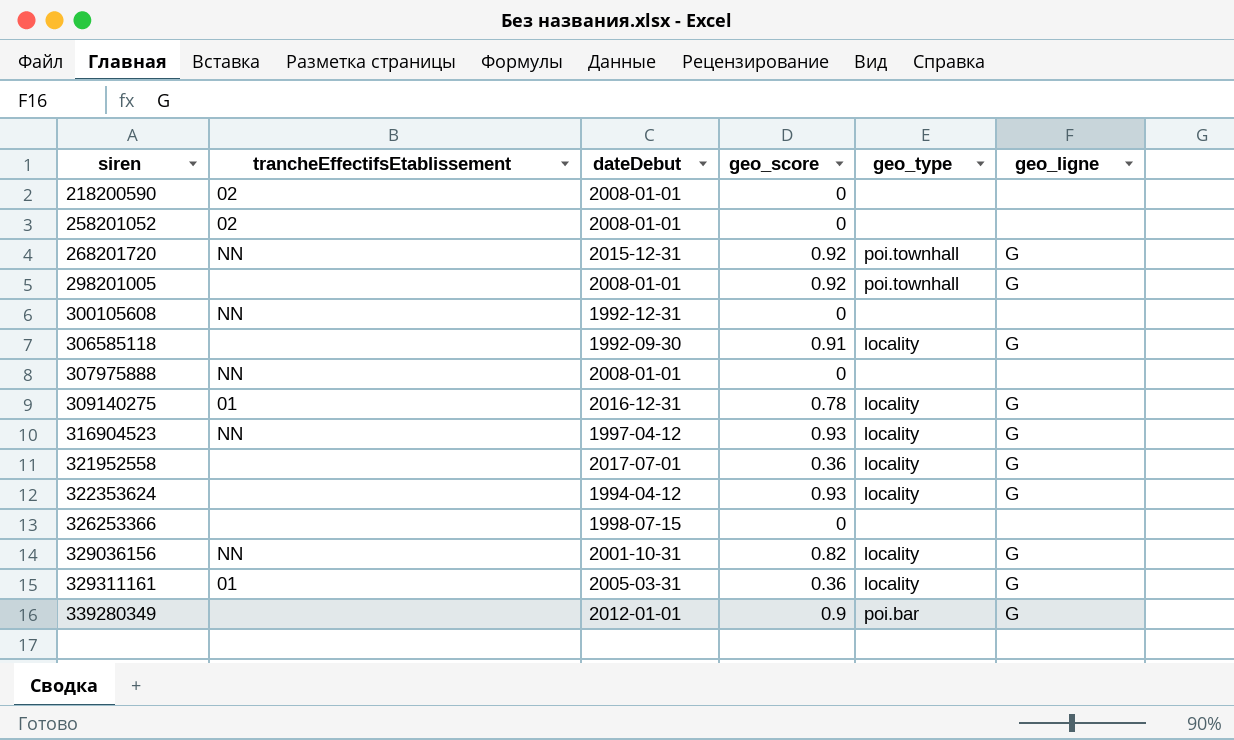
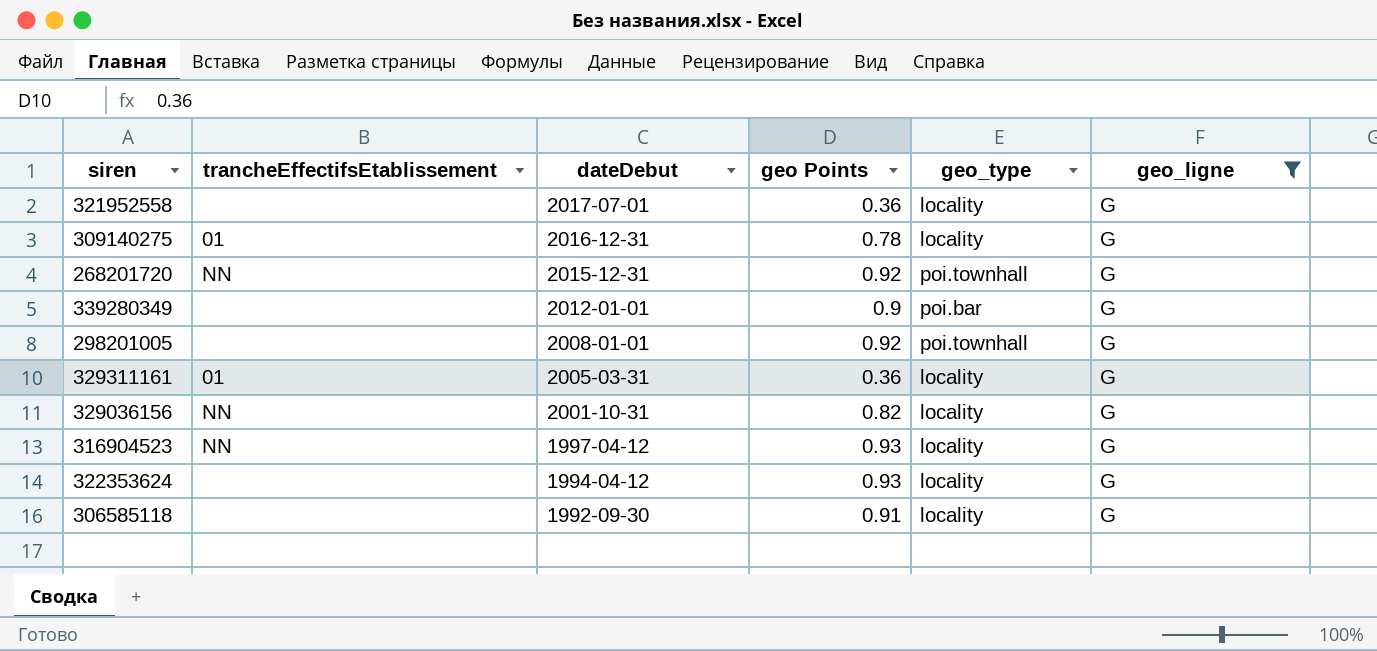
filter: none -> geo_ligne = G
row order: siren ascending -> dateDebut descending
column name: geo_score -> geo Points

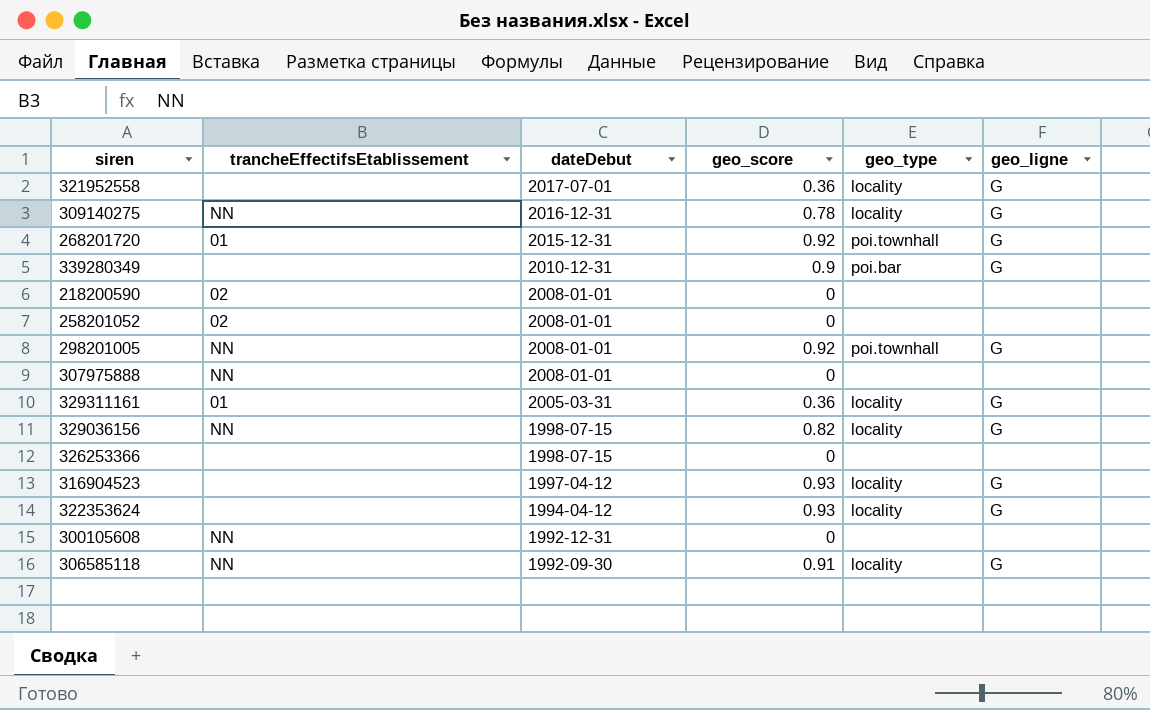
filter: geo_ligne = G -> none
column name: geo Points -> geo_score
309140275 | trancheEffectifsEtablissement: 01 -> NN
268201720 | trancheEffectifsEtablissement: NN -> 01
339280349 | dateDebut: 2012-01-01 -> 2010-12-31
298201005 | trancheEffectifsEtablissement: none -> NN
329036156 | dateDebut: 2001-10-31 -> 1998-07-15
316904523 | trancheEffectifsEtablissement: NN -> none
306585118 | trancheEffectifsEtablissement: none -> NN

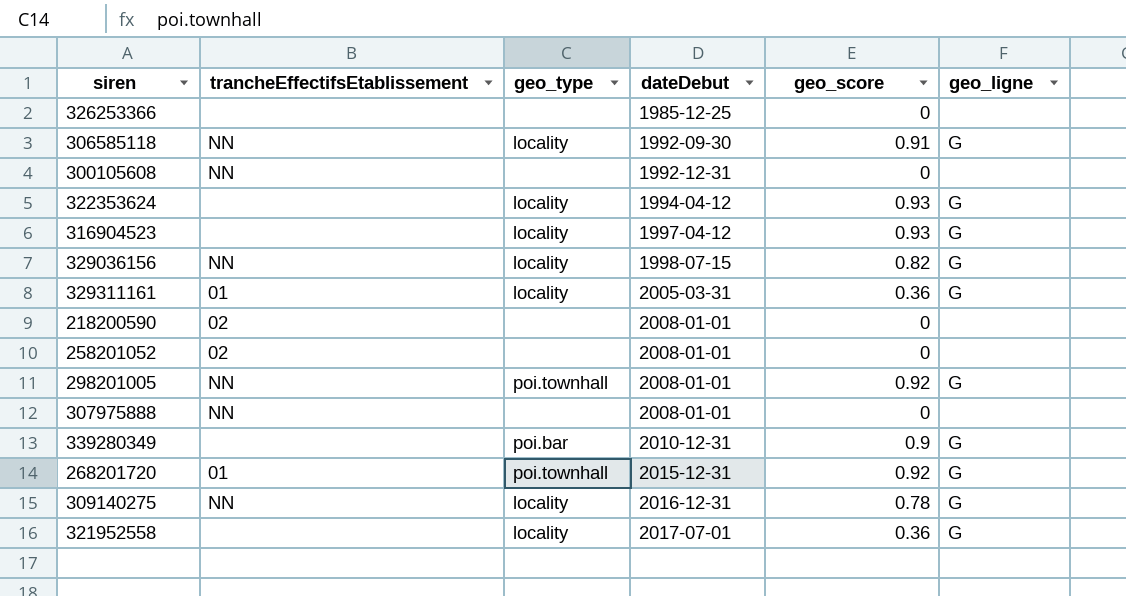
row order: dateDebut descending -> dateDebut ascending
column geo_type | position: 5 -> 3
326253366 | dateDebut: 1998-07-15 -> 1985-12-25

